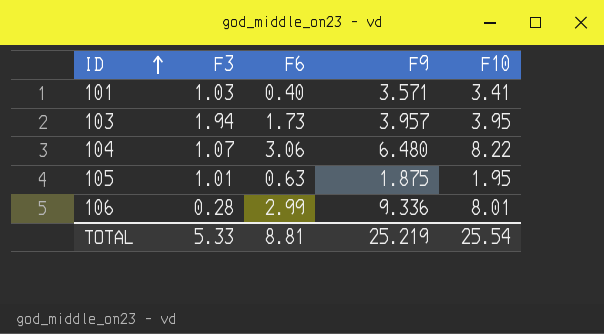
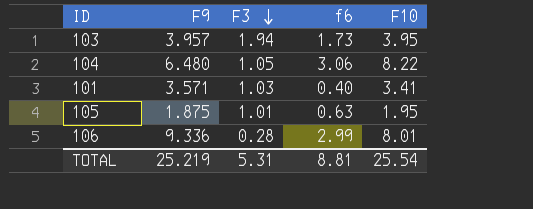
row order: ID ascending -> F3 descending
column F9 | position: 4 -> 2
column name: F6 -> f6
104 | F3: 1.07 -> 1.05
TOTAL | F3: 5.33 -> 5.31

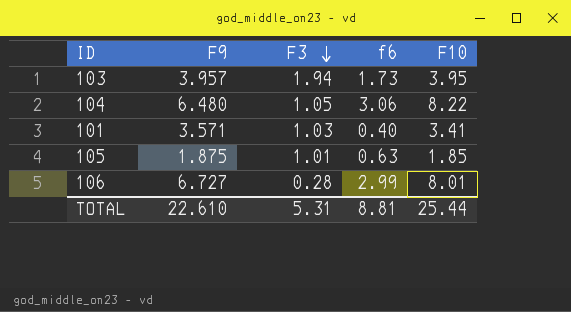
105 | F10: 1.95 -> 1.85
106 | F9: 9.336 -> 6.727
TOTAL | F9: 25.219 -> 22.610
TOTAL | F10: 25.54 -> 25.44

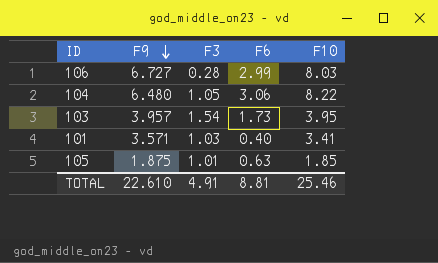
row order: F3 descending -> F9 descending
column name: f6 -> F6
106 | F10: 8.01 -> 8.03
103 | F3: 1.94 -> 1.54
TOTAL | F3: 5.31 -> 4.91
TOTAL | F10: 25.44 -> 25.46

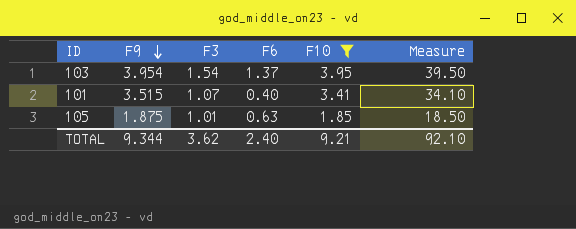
filter: none -> F10 <= 3.95
column Measure | formula: none -> [F10] * 10
103 | F9: 3.957 -> 3.954
103 | F6: 1.73 -> 1.37
101 | F9: 3.571 -> 3.515
101 | F3: 1.03 -> 1.07
TOTAL | F9: 22.610 -> 9.344
TOTAL | F3: 4.91 -> 3.62
TOTAL | F6: 8.81 -> 2.40
TOTAL | F10: 25.46 -> 9.21

